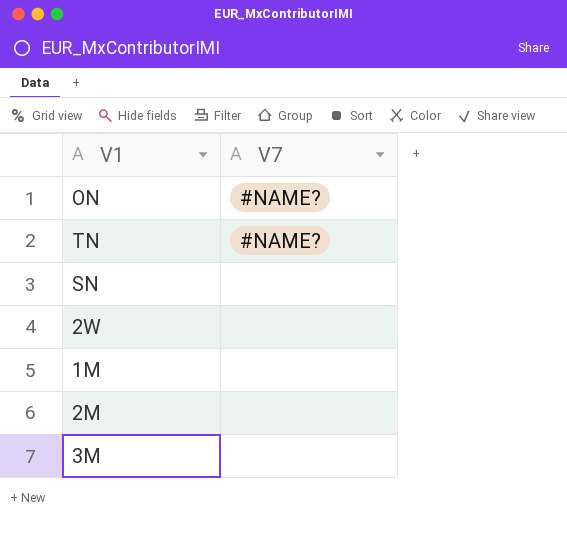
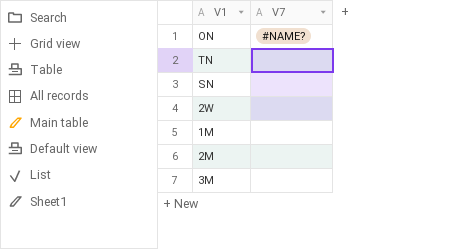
TN | V7: #NAME? -> none

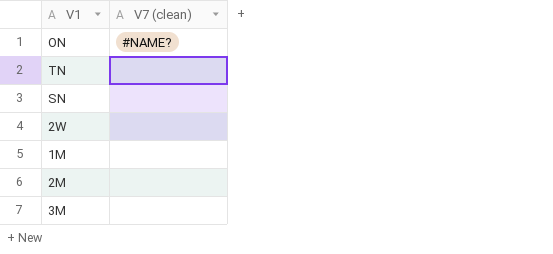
column name: V7 -> V7 (clean)

